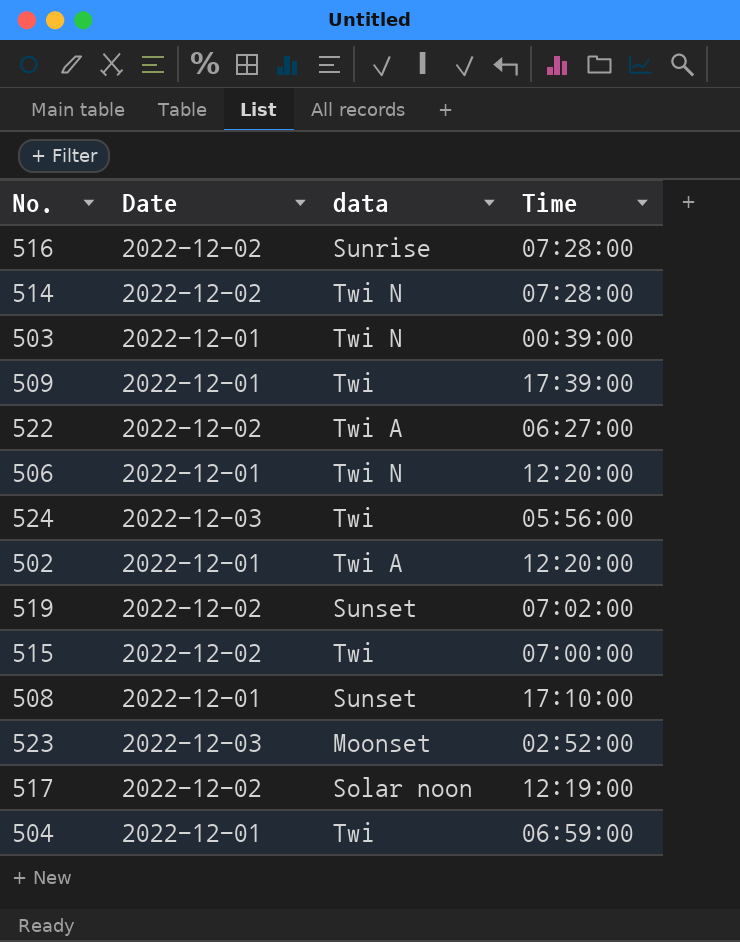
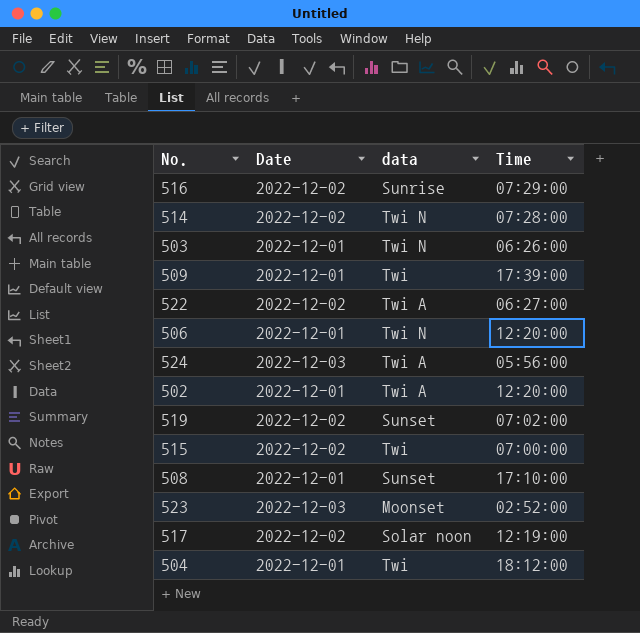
516 | Time: 07:28:00 -> 07:29:00
503 | Time: 00:39:00 -> 06:26:00
524 | data: Twi -> Twi A
504 | Time: 06:59:00 -> 18:12:00

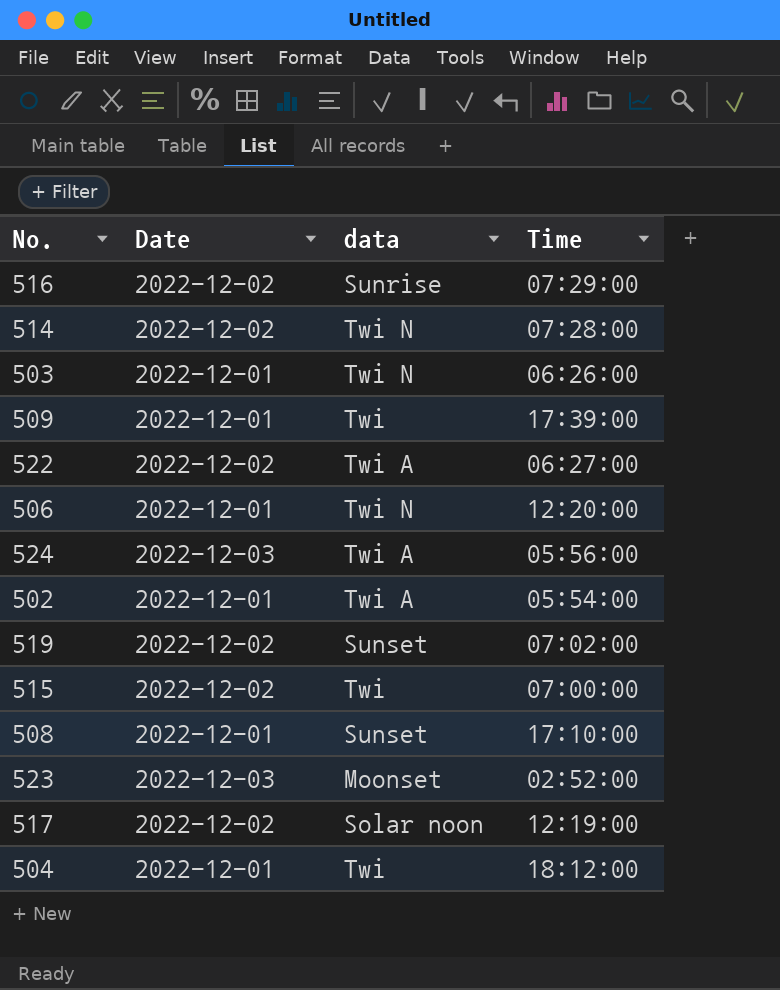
502 | Time: 12:20:00 -> 05:54:00

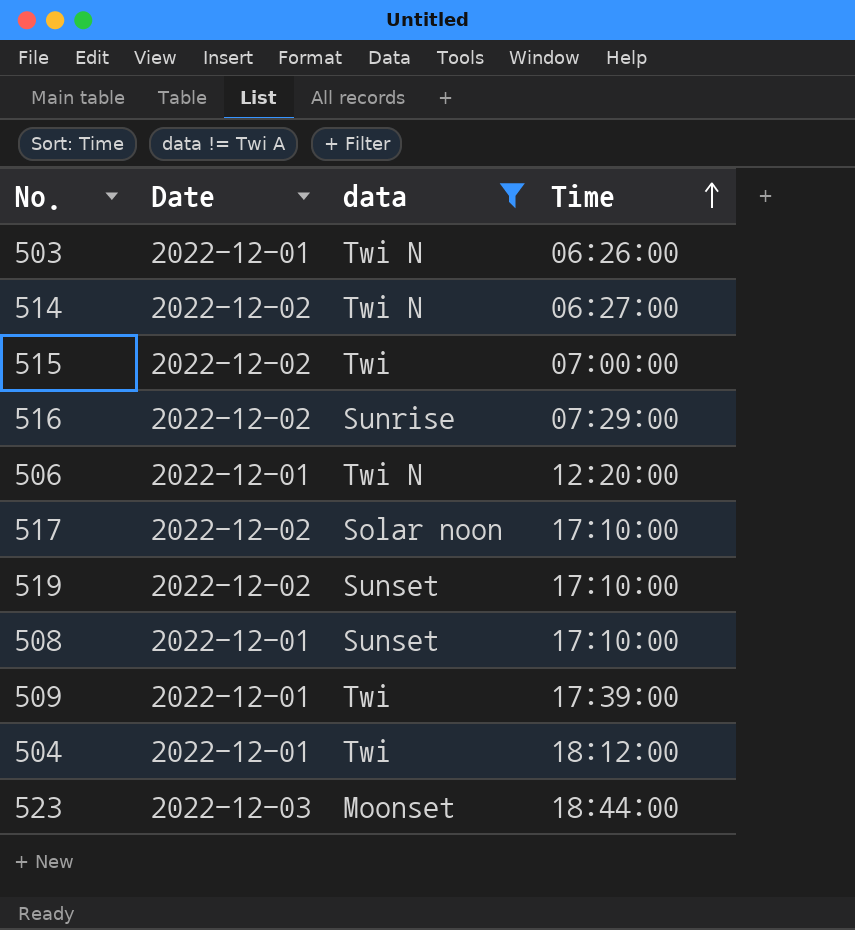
filter: none -> data != Twi A
row order: none -> Time ascending
514 | Time: 07:28:00 -> 06:27:00
517 | Time: 12:19:00 -> 17:10:00
519 | Time: 07:02:00 -> 17:10:00
523 | Time: 02:52:00 -> 18:44:00

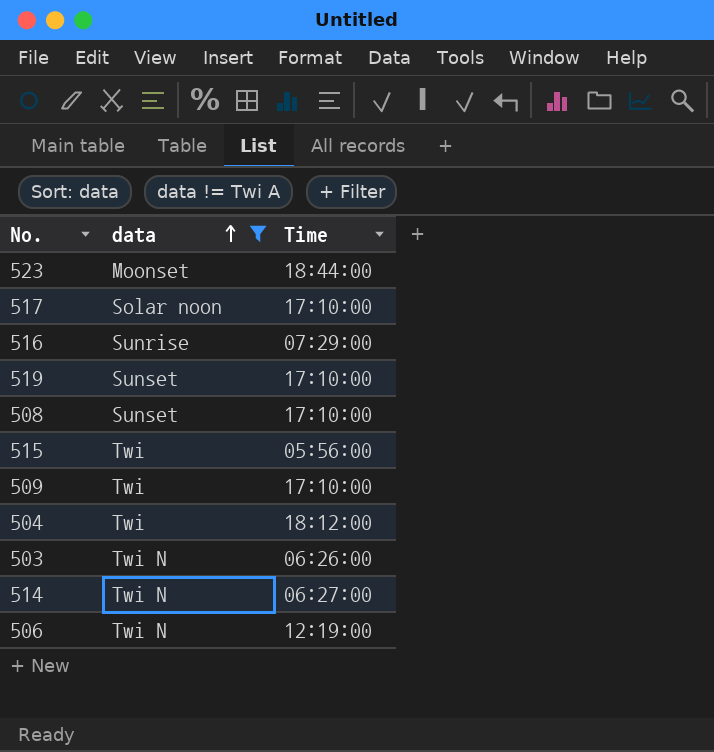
row order: Time ascending -> data ascending
column Date | position: 2 -> none
515 | Time: 07:00:00 -> 05:56:00
509 | Time: 17:39:00 -> 17:10:00
506 | Time: 12:20:00 -> 12:19:00

